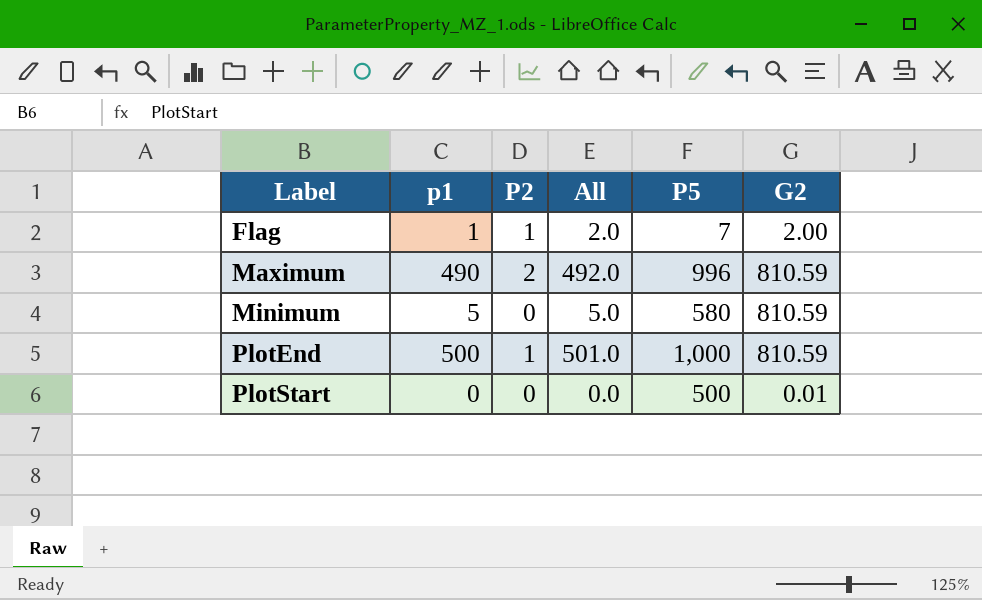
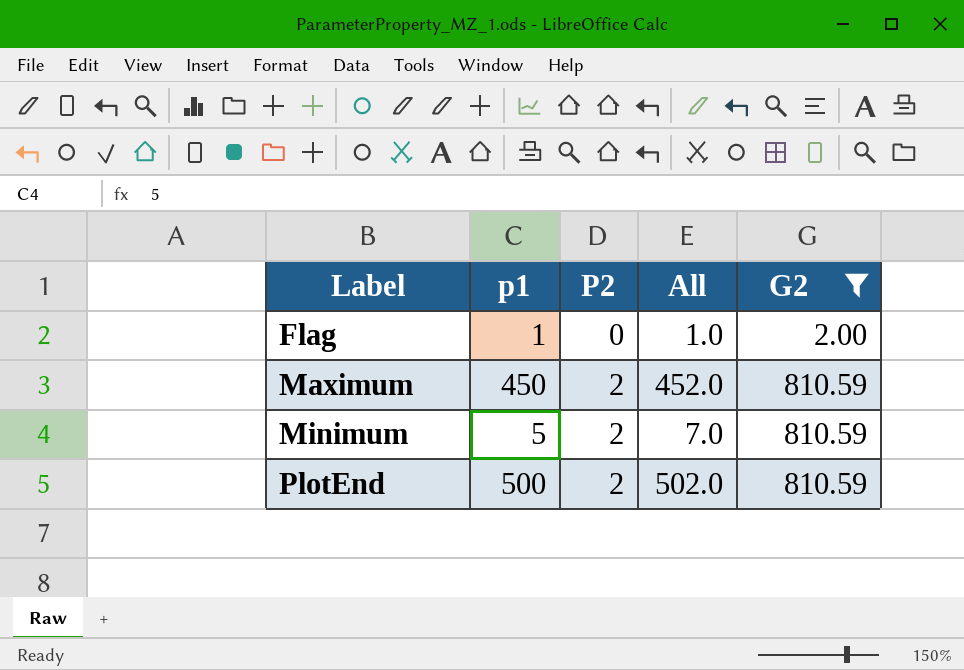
filter: none -> G2 != 0.01
column P5 | position: 5 -> none
Flag | P2: 1 -> 0
Flag | All: 2.0 -> 1.0
Maximum | p1: 490 -> 450
Maximum | All: 492.0 -> 452.0
Minimum | P2: 0 -> 2
Minimum | All: 5.0 -> 7.0
PlotEnd | P2: 1 -> 2
PlotEnd | All: 501.0 -> 502.0

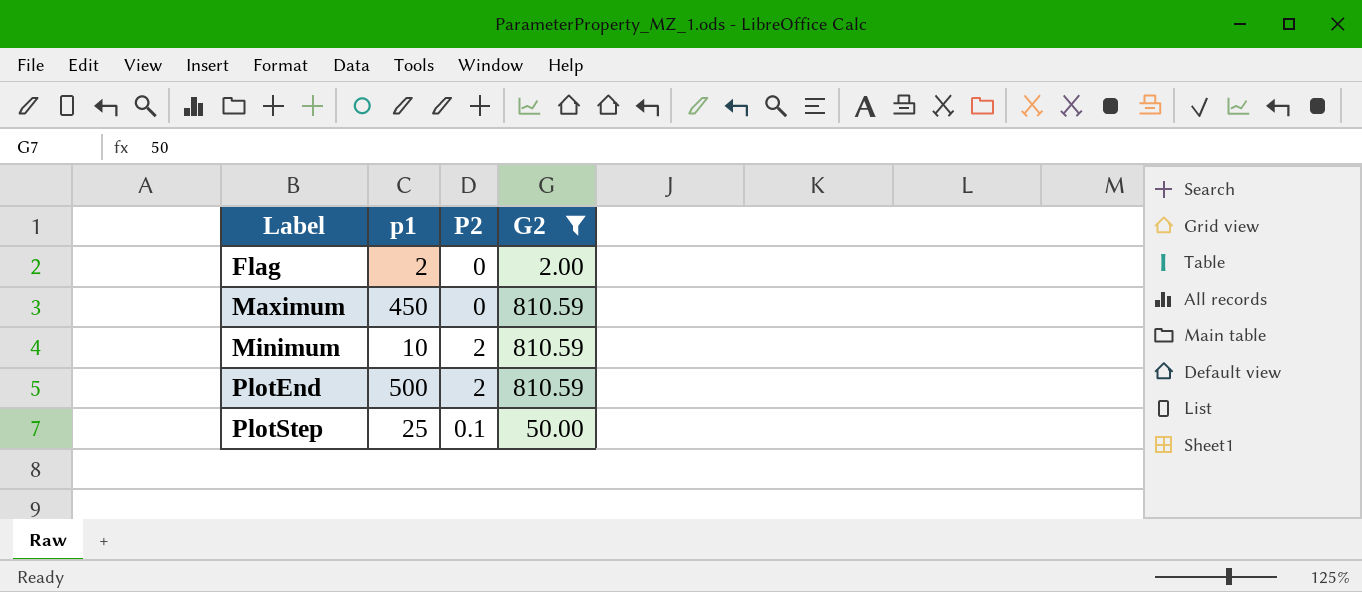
column All | formula: [p1] + [P2] -> none
Flag | p1: 1 -> 2
Maximum | P2: 2 -> 0
Minimum | p1: 5 -> 10
row PlotStep: none -> 25 | 0.1 | 50.00

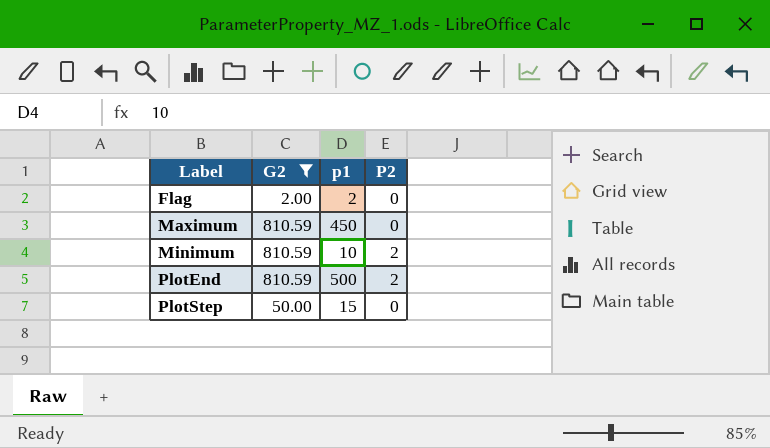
column G2 | position: 4 -> 2
PlotStep | p1: 25 -> 15
PlotStep | P2: 0.1 -> 0

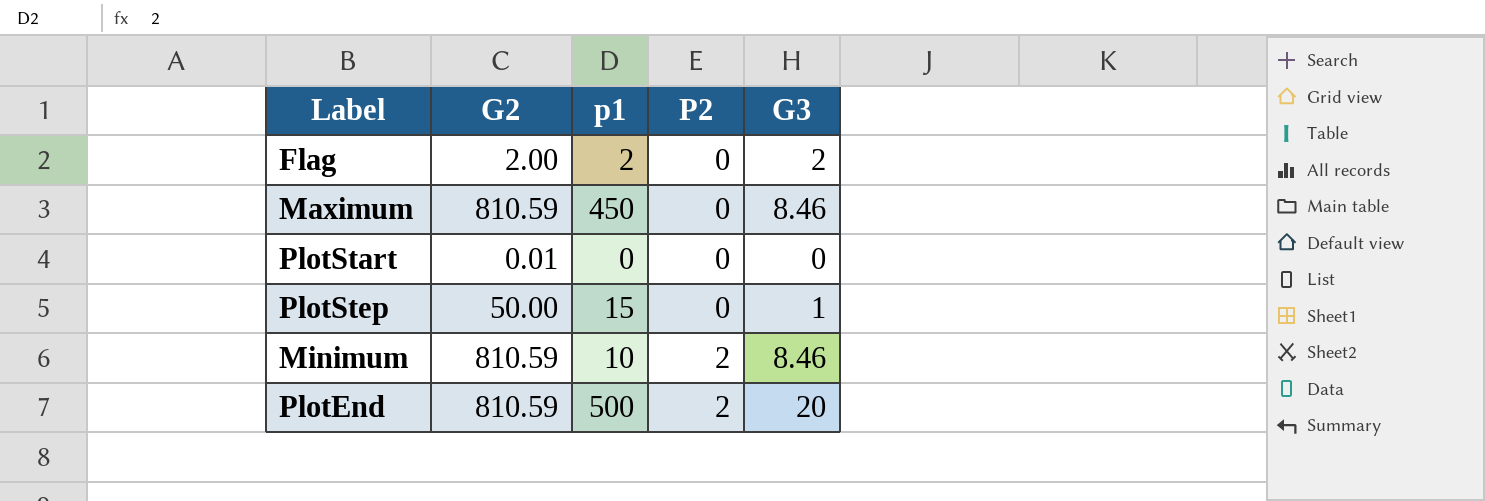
filter: G2 != 0.01 -> none
row order: Label ascending -> P2 ascending
column G3 | position: none -> 5

